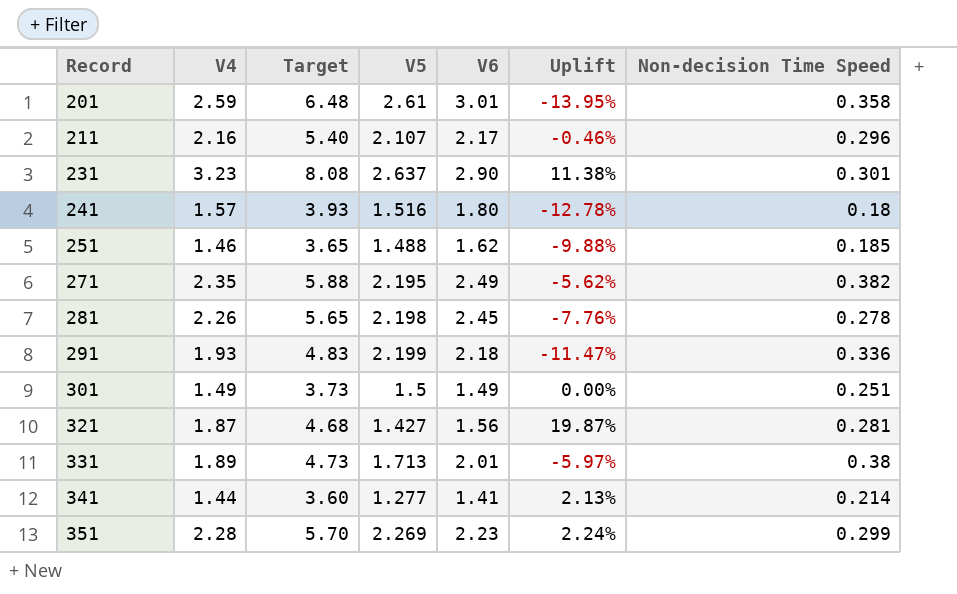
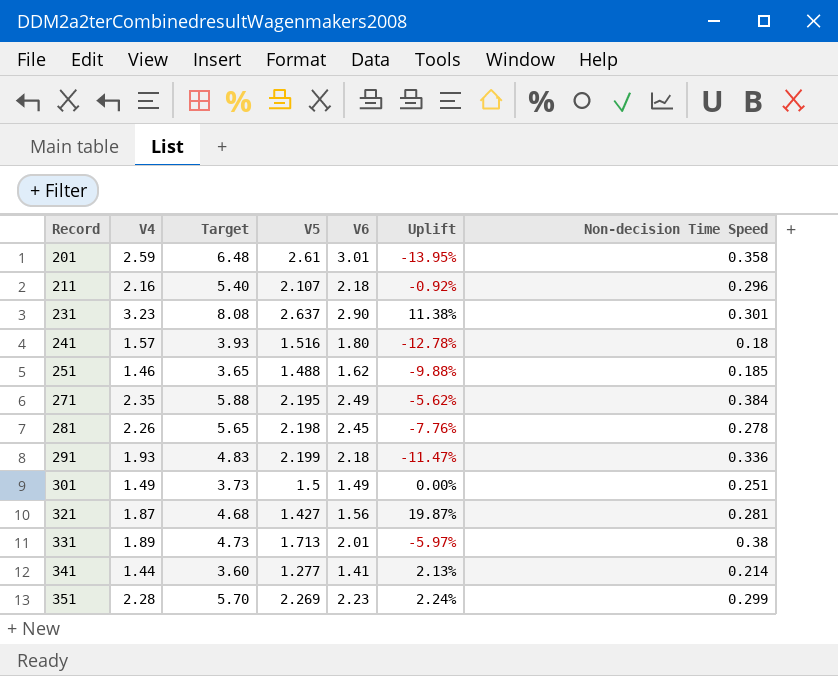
211 | V6: 2.17 -> 2.18
211 | Uplift: -0.46% -> -0.92%
271 | Non-decision Time Speed: 0.382 -> 0.384

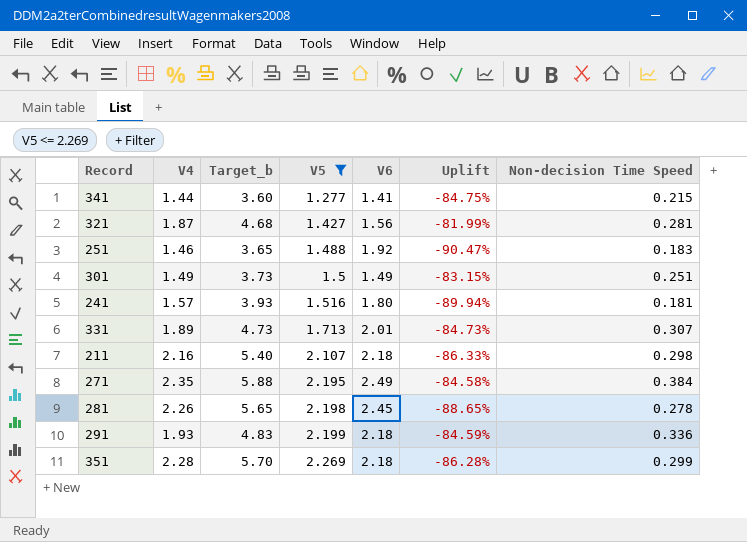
filter: none -> V5 <= 2.269
row order: Record ascending -> V5 ascending
column name: Target -> Target_b
column Uplift | formula: ([V4] - [V6]) / [V6] -> ([Non-decision Time Speed] - [V6]) / [V6]
341 | Non-decision Time Speed: 0.214 -> 0.215
251 | V6: 1.62 -> 1.92
251 | Non-decision Time Speed: 0.185 -> 0.183
241 | Non-decision Time Speed: 0.18 -> 0.181
331 | Non-decision Time Speed: 0.38 -> 0.307
211 | Non-decision Time Speed: 0.296 -> 0.298
351 | V6: 2.23 -> 2.18

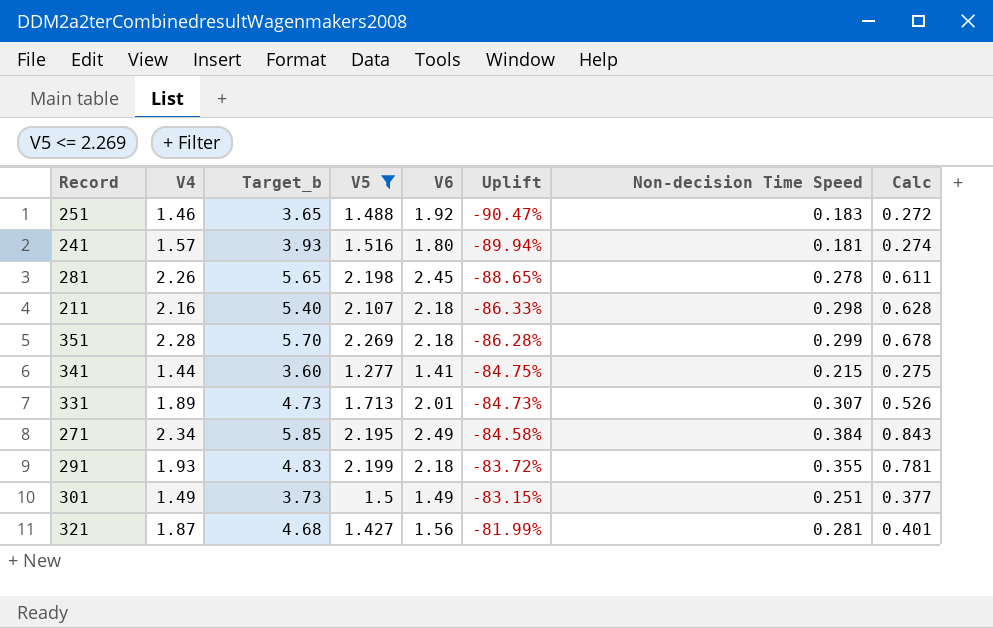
row order: V5 ascending -> Uplift ascending
column Calc | formula: none -> [V5] * [Non-decision Time Speed]
271 | V4: 2.35 -> 2.34
271 | Target_b: 5.88 -> 5.85
291 | Uplift: -84.59% -> -83.72%
291 | Non-decision Time Speed: 0.336 -> 0.355

